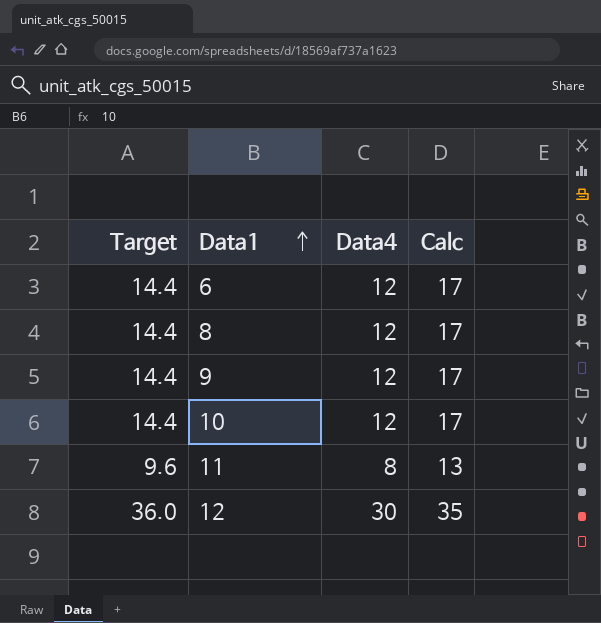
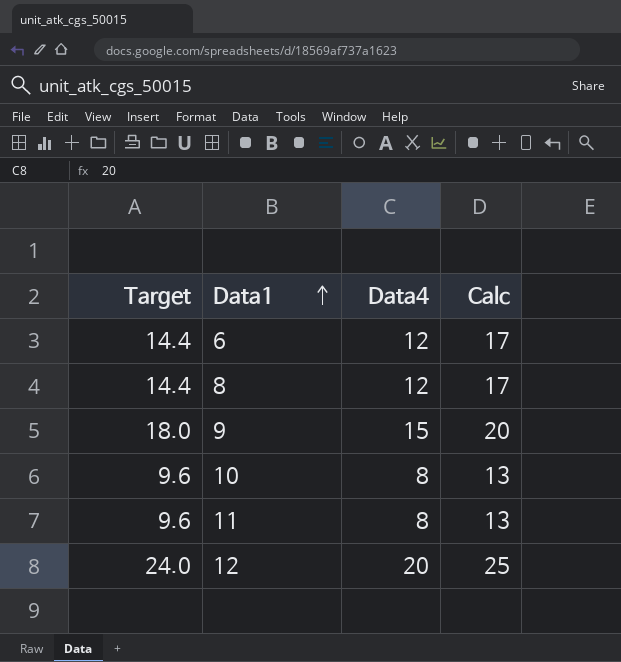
9 | Target: 14.4 -> 18.0
9 | Data4: 12 -> 15
9 | Calc: 17 -> 20
10 | Target: 14.4 -> 9.6
10 | Data4: 12 -> 8
10 | Calc: 17 -> 13
12 | Target: 36.0 -> 24.0
12 | Data4: 30 -> 20
12 | Calc: 35 -> 25

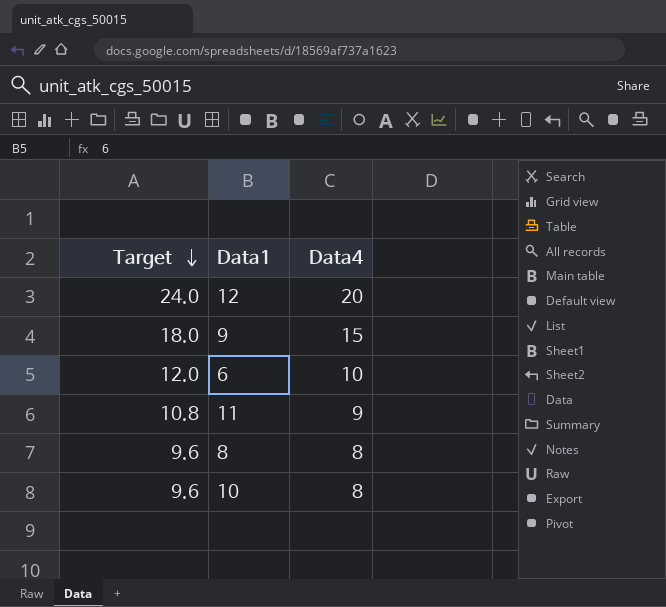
row order: Data1 ascending -> Target descending
column Calc | formula: [Data4] + 5 -> none
6 | Target: 14.4 -> 12.0
6 | Data4: 12 -> 10
11 | Target: 9.6 -> 10.8
11 | Data4: 8 -> 9
8 | Target: 14.4 -> 9.6
8 | Data4: 12 -> 8

